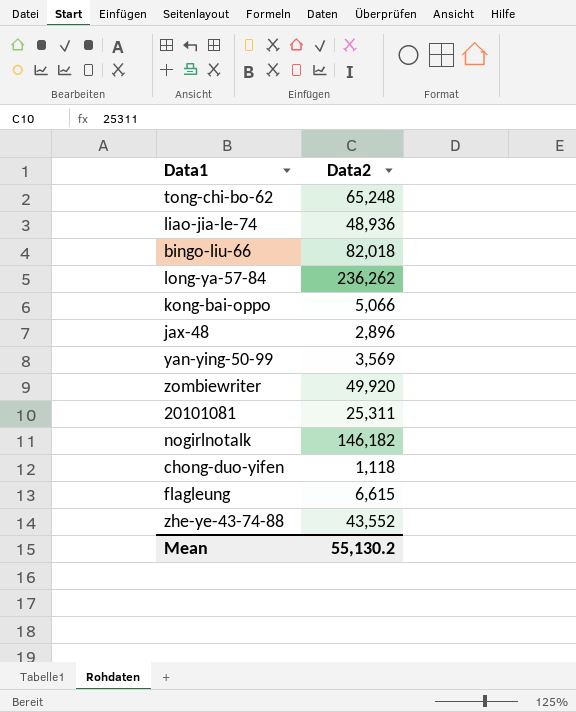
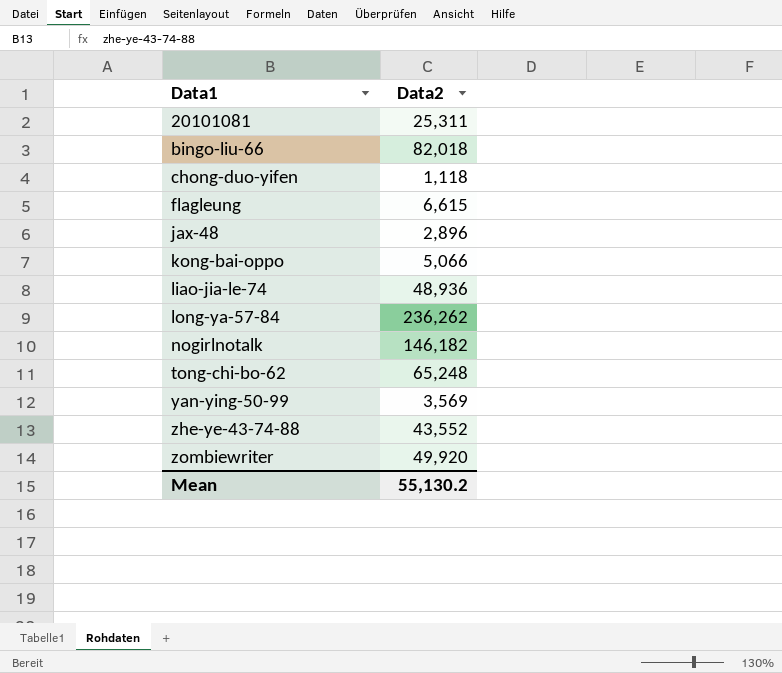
row order: none -> Data1 ascending

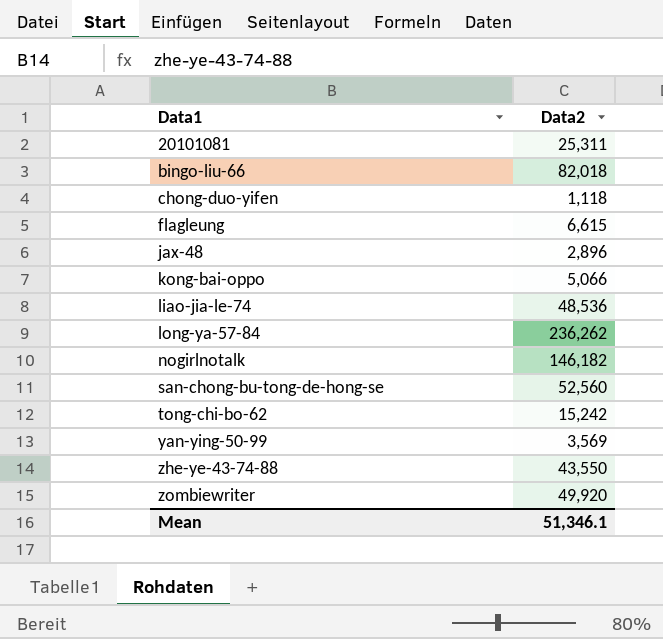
liao-jia-le-74 | Data2: 48,936 -> 48,536
row san-chong-bu-tong-de-hong-se: none -> 52,560
tong-chi-bo-62 | Data2: 65,248 -> 15,242
zhe-ye-43-74-88 | Data2: 43,552 -> 43,550
Mean | Data2: 55,130.2 -> 51,346.1

